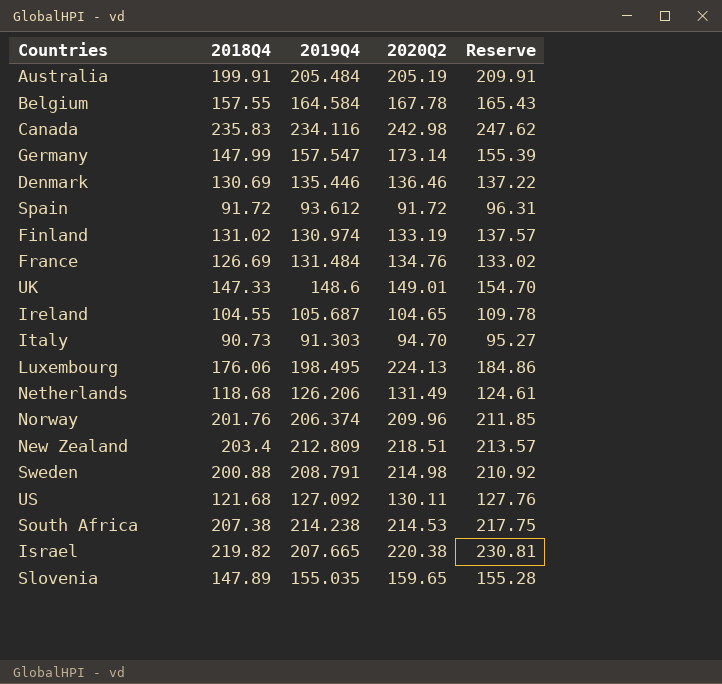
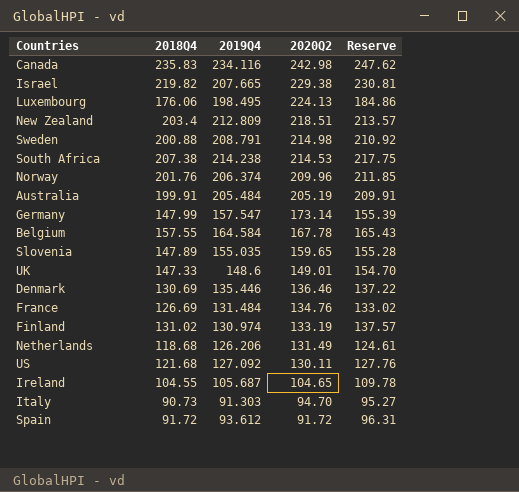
row order: none -> 2020Q2 descending
Israel | 2020Q2: 220.38 -> 229.38

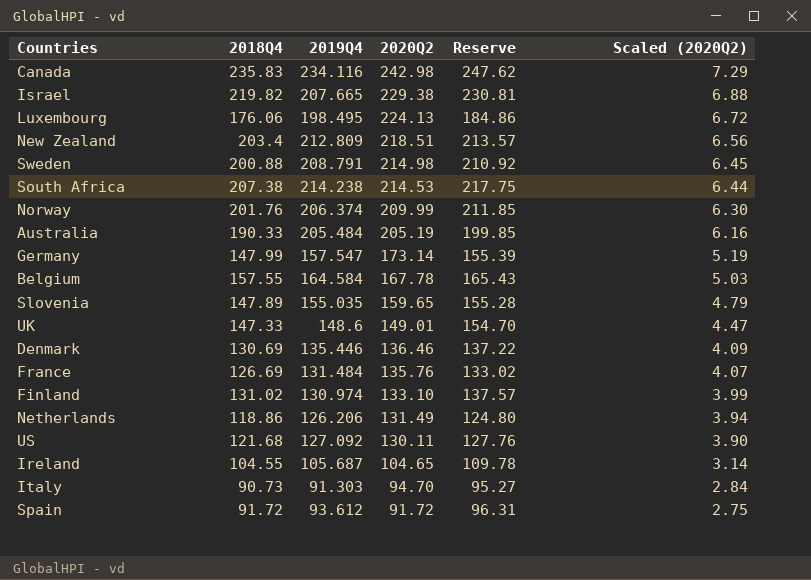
column Scaled (2020Q2) | formula: none -> [2020Q2] * 0.03
Norway | 2020Q2: 209.96 -> 209.99
Australia | 2018Q4: 199.91 -> 190.33
Australia | Reserve: 209.91 -> 199.85
France | 2020Q2: 134.76 -> 135.76
Finland | 2020Q2: 133.19 -> 133.10
Netherlands | 2018Q4: 118.68 -> 118.86
Netherlands | Reserve: 124.61 -> 124.80

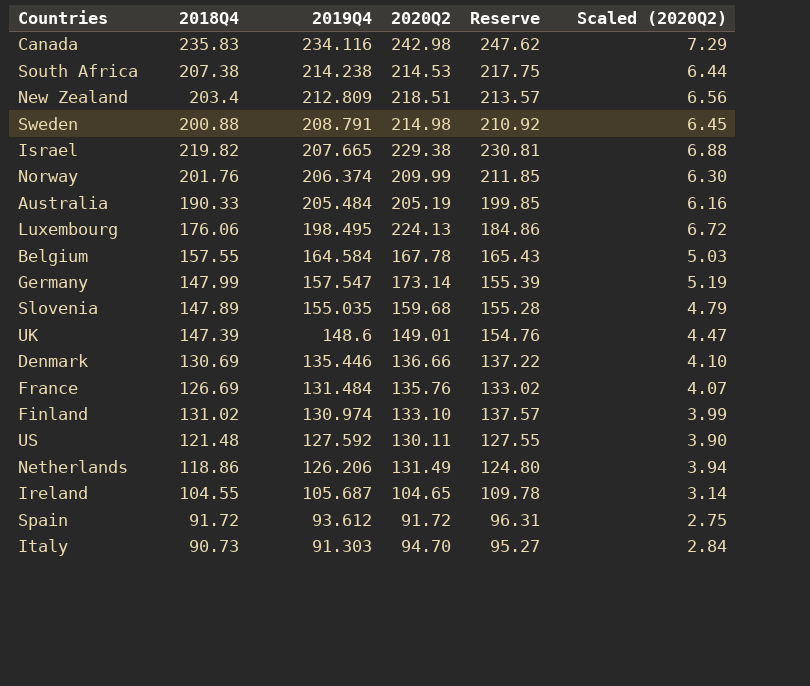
row order: 2020Q2 descending -> 2019Q4 descending
Slovenia | 2020Q2: 159.65 -> 159.68
UK | 2018Q4: 147.33 -> 147.39
UK | Reserve: 154.70 -> 154.76
Denmark | 2020Q2: 136.46 -> 136.66
Denmark | Scaled (2020Q2): 4.09 -> 4.10
US | 2018Q4: 121.68 -> 121.48
US | 2019Q4: 127.092 -> 127.592
US | Reserve: 127.76 -> 127.55

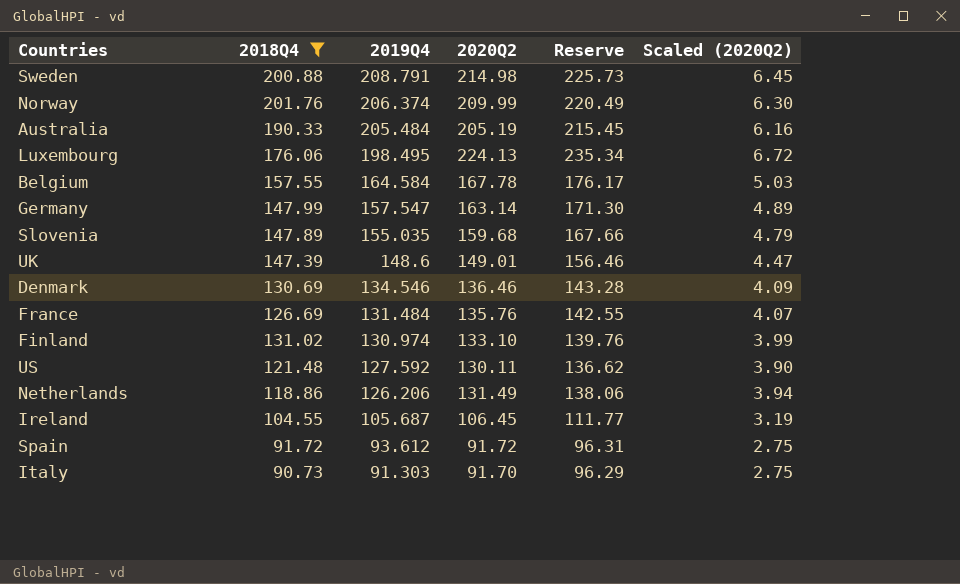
filter: none -> 2018Q4 <= 201.76
column Reserve | formula: [2018Q4] * 1.05 -> [2020Q2] * 1.05
Germany | 2020Q2: 173.14 -> 163.14
Germany | Scaled (2020Q2): 5.19 -> 4.89
Denmark | 2019Q4: 135.446 -> 134.546
Denmark | 2020Q2: 136.66 -> 136.46
Denmark | Scaled (2020Q2): 4.10 -> 4.09
Ireland | 2020Q2: 104.65 -> 106.45
Ireland | Scaled (2020Q2): 3.14 -> 3.19
Italy | 2020Q2: 94.70 -> 91.70
Italy | Scaled (2020Q2): 2.84 -> 2.75

